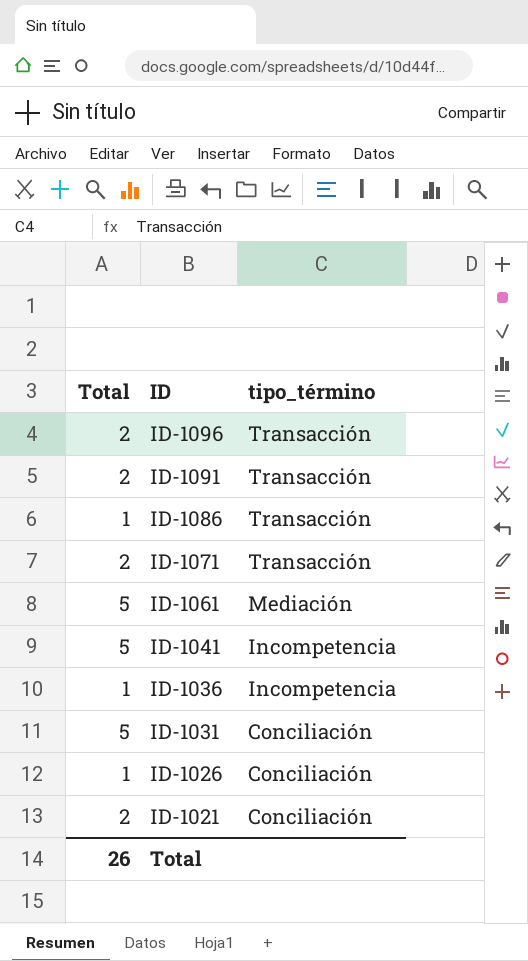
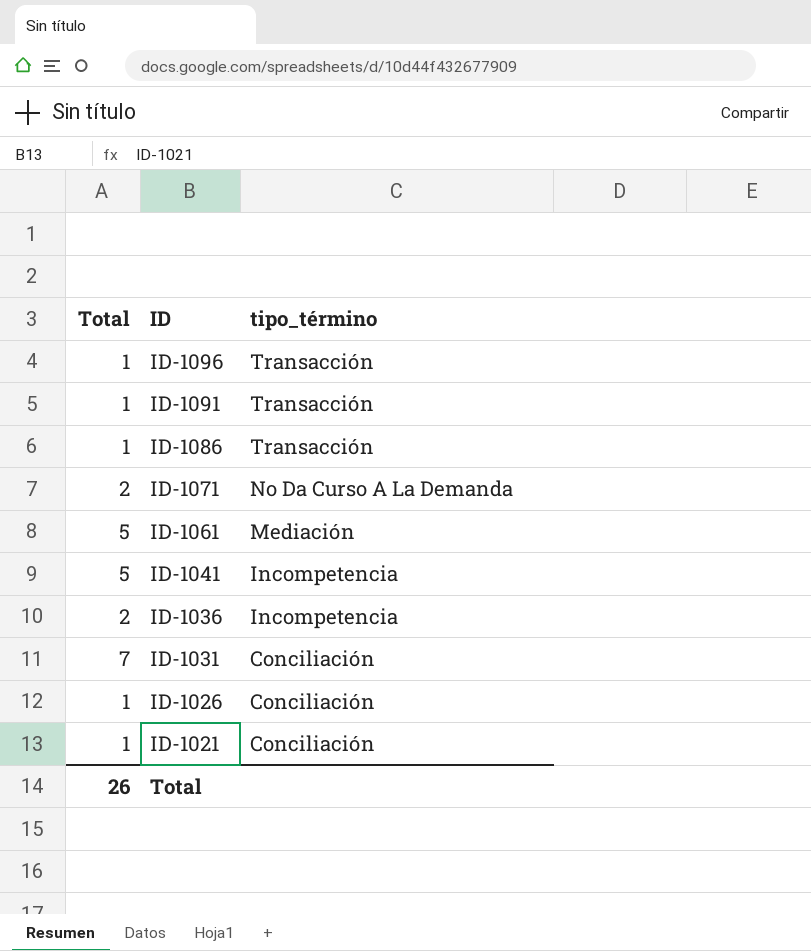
ID-1096 | Total: 2 -> 1
ID-1091 | Total: 2 -> 1
ID-1071 | tipo_término: Transacción -> No Da Curso A La Demanda
ID-1036 | Total: 1 -> 2
ID-1031 | Total: 5 -> 7
ID-1021 | Total: 2 -> 1

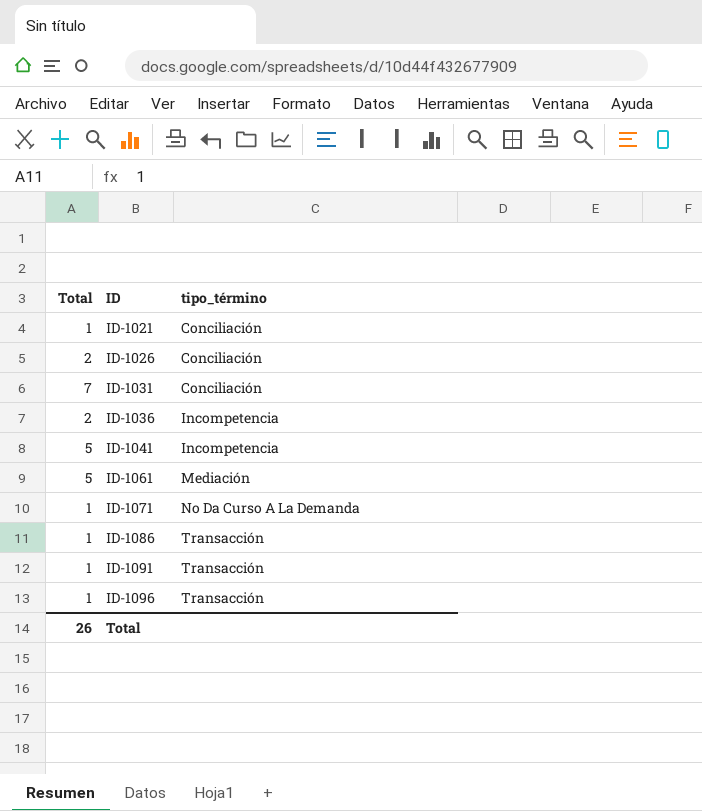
row order: ID descending -> ID ascending
ID-1026 | Total: 1 -> 2
ID-1071 | Total: 2 -> 1

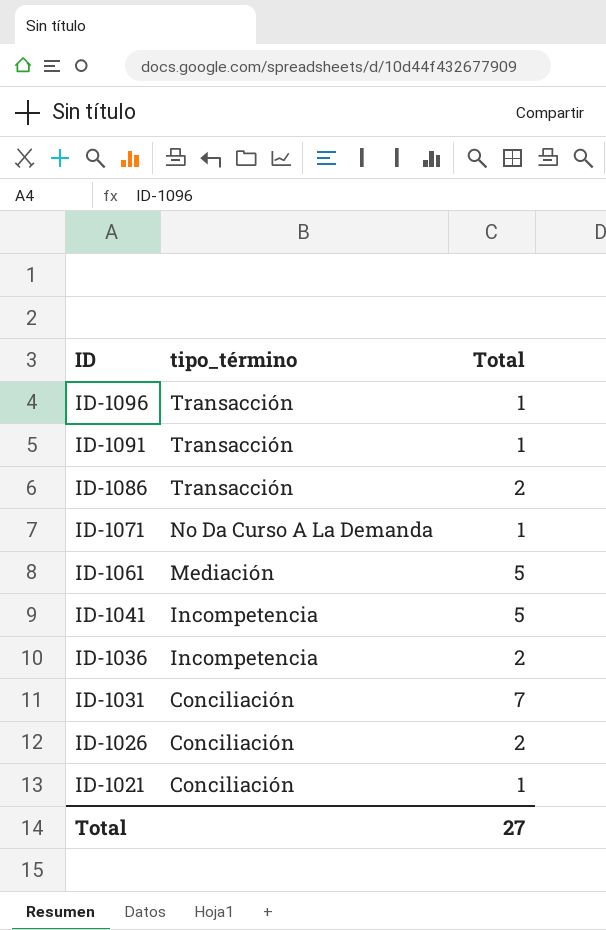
row order: ID ascending -> ID descending
column Total | position: 1 -> 3
ID-1086 | Total: 1 -> 2
Total | Total: 26 -> 27

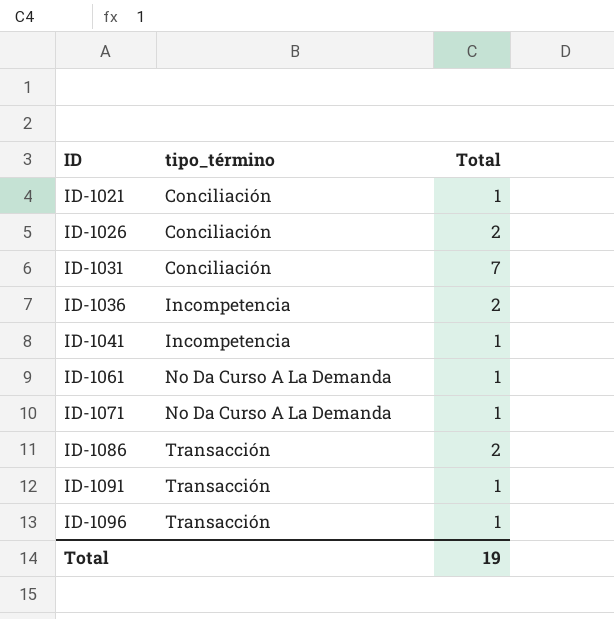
row order: ID descending -> ID ascending
ID-1041 | Total: 5 -> 1
ID-1061 | tipo_término: Mediación -> No Da Curso A La Demanda
ID-1061 | Total: 5 -> 1
Total | Total: 27 -> 19

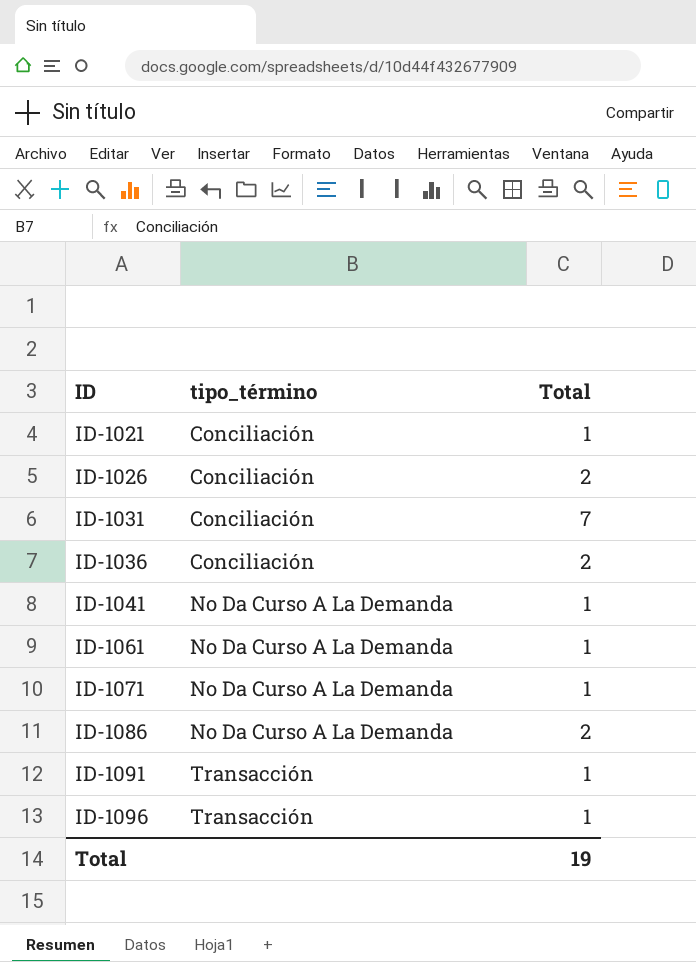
ID-1036 | tipo_término: Incompetencia -> Conciliación
ID-1041 | tipo_término: Incompetencia -> No Da Curso A La Demanda
ID-1086 | tipo_término: Transacción -> No Da Curso A La Demanda

